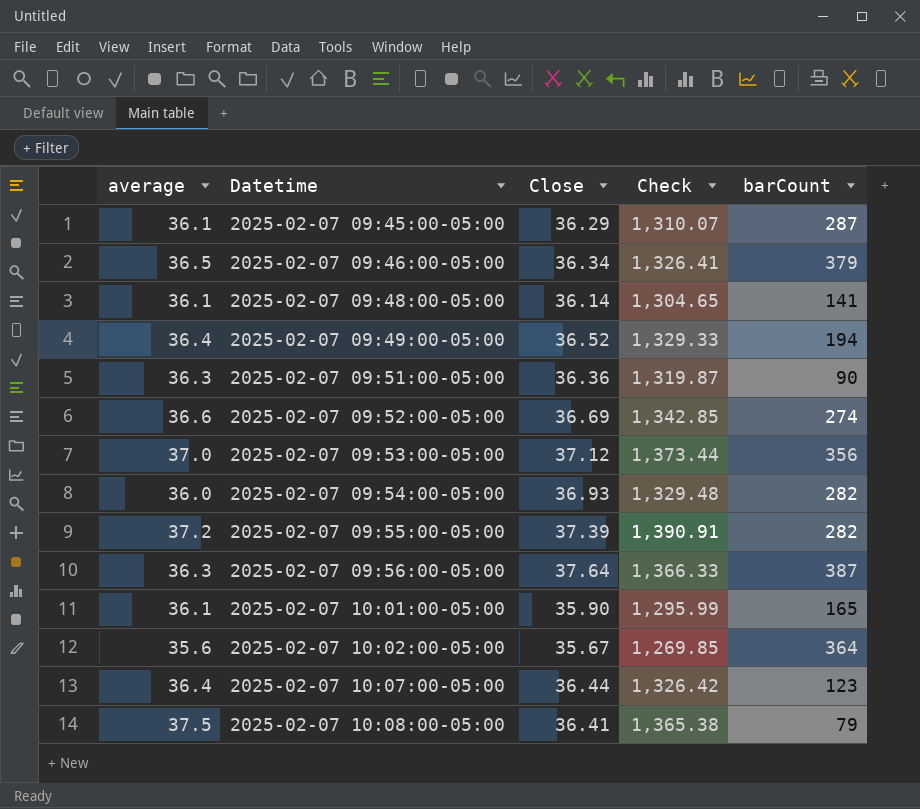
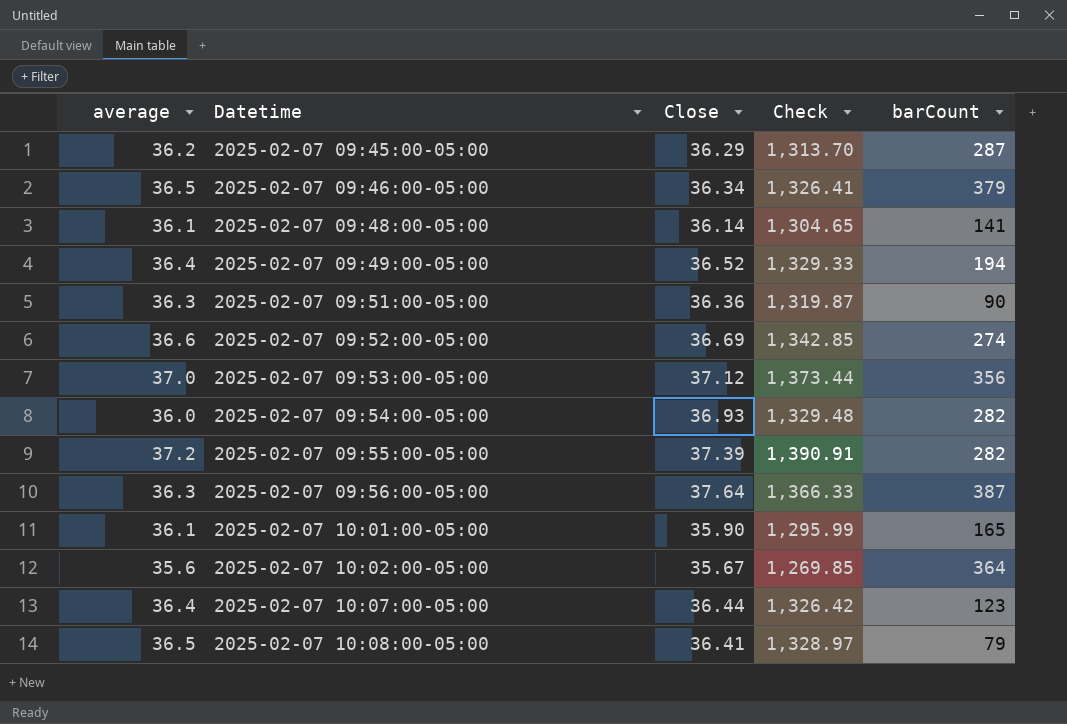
2025-02-07 09:45:00-05:00 | average: 36.1 -> 36.2
2025-02-07 09:45:00-05:00 | Check: 1,310.07 -> 1,313.70
2025-02-07 10:08:00-05:00 | average: 37.5 -> 36.5
2025-02-07 10:08:00-05:00 | Check: 1,365.38 -> 1,328.97

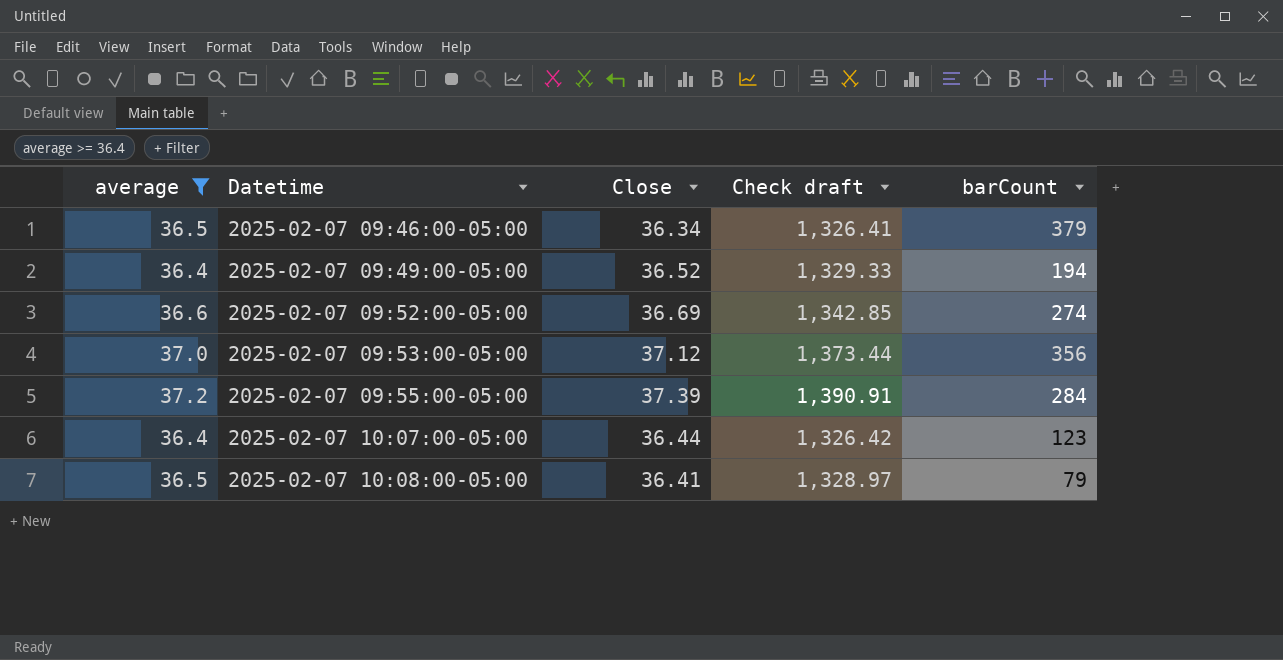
filter: none -> average >= 36.4
column name: Check -> Check draft
2025-02-07 09:55:00-05:00 | barCount: 282 -> 284

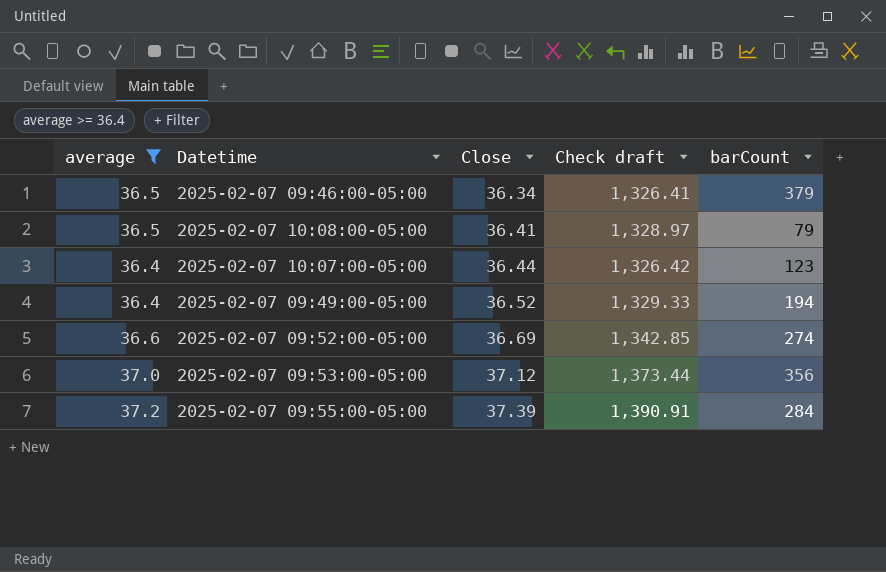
row order: Datetime ascending -> Close ascending

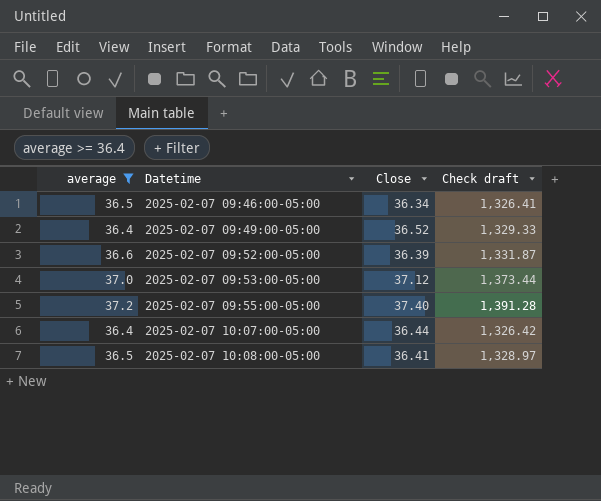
row order: Close ascending -> Datetime ascending
column barCount | position: 5 -> none
2025-02-07 09:52:00-05:00 | Close: 36.69 -> 36.39
2025-02-07 09:52:00-05:00 | Check draft: 1,342.85 -> 1,331.87
2025-02-07 09:55:00-05:00 | Close: 37.39 -> 37.40
2025-02-07 09:55:00-05:00 | Check draft: 1,390.91 -> 1,391.28

